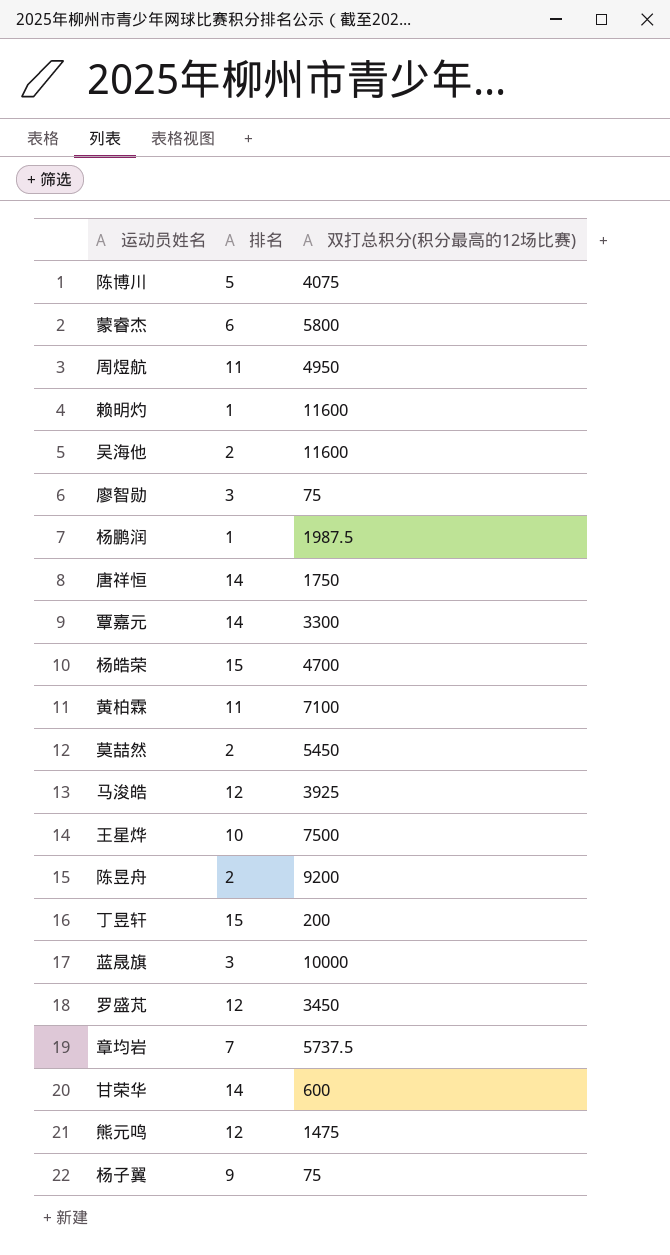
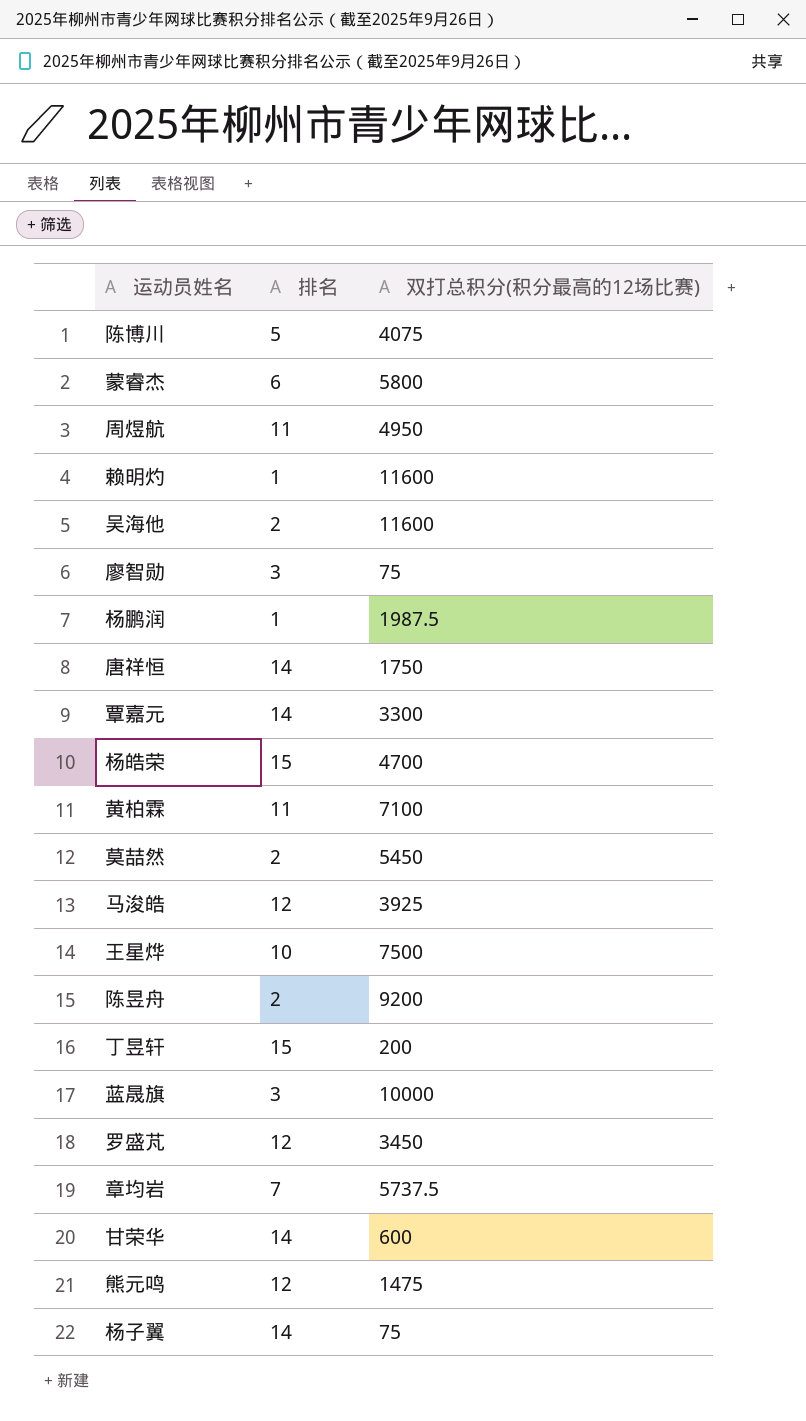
杨子翼 | 排名: 9 -> 14

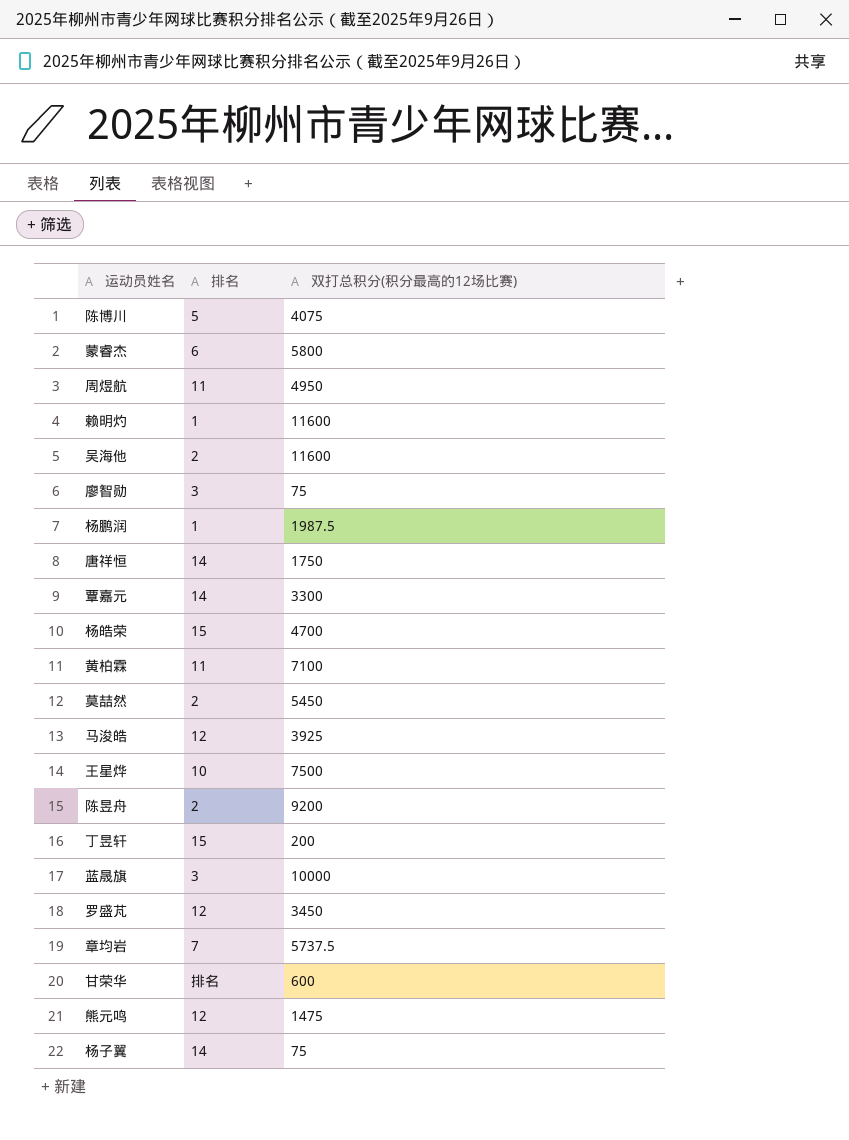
甘荣华 | 排名: 14 -> 排名

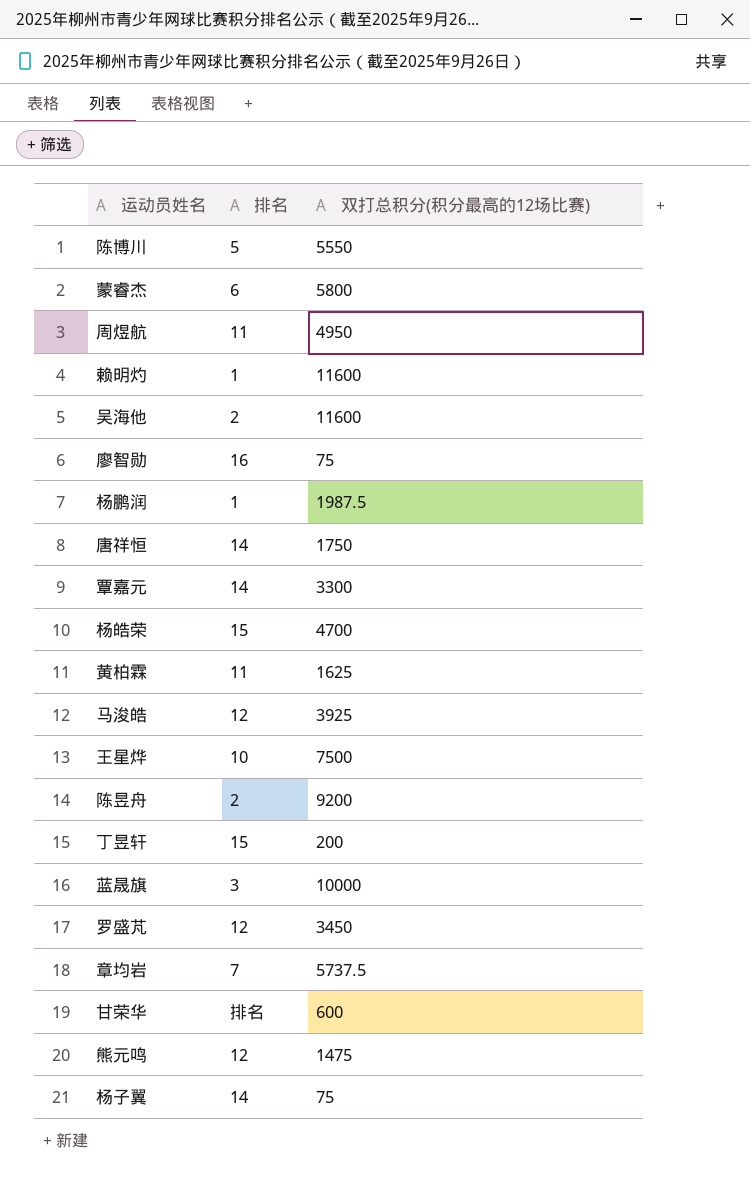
row 莫喆然: 2 | 5450 -> none
陈博川 | 双打总积分(积分最高的12场比赛): 4075 -> 5550
廖智勋 | 排名: 3 -> 16
黄柏霖 | 双打总积分(积分最高的12场比赛): 7100 -> 1625

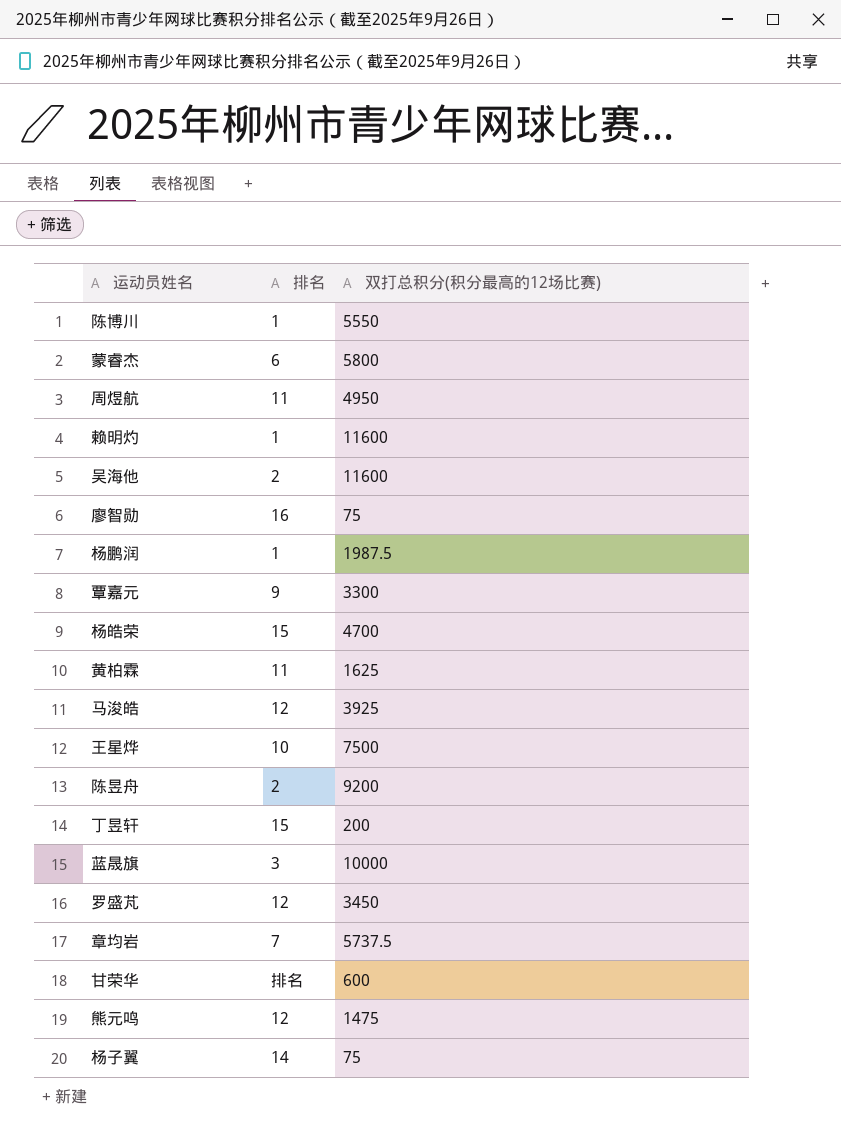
row 唐祥恒: 14 | 1750 -> none
陈博川 | 排名: 5 -> 1
覃嘉元 | 排名: 14 -> 9

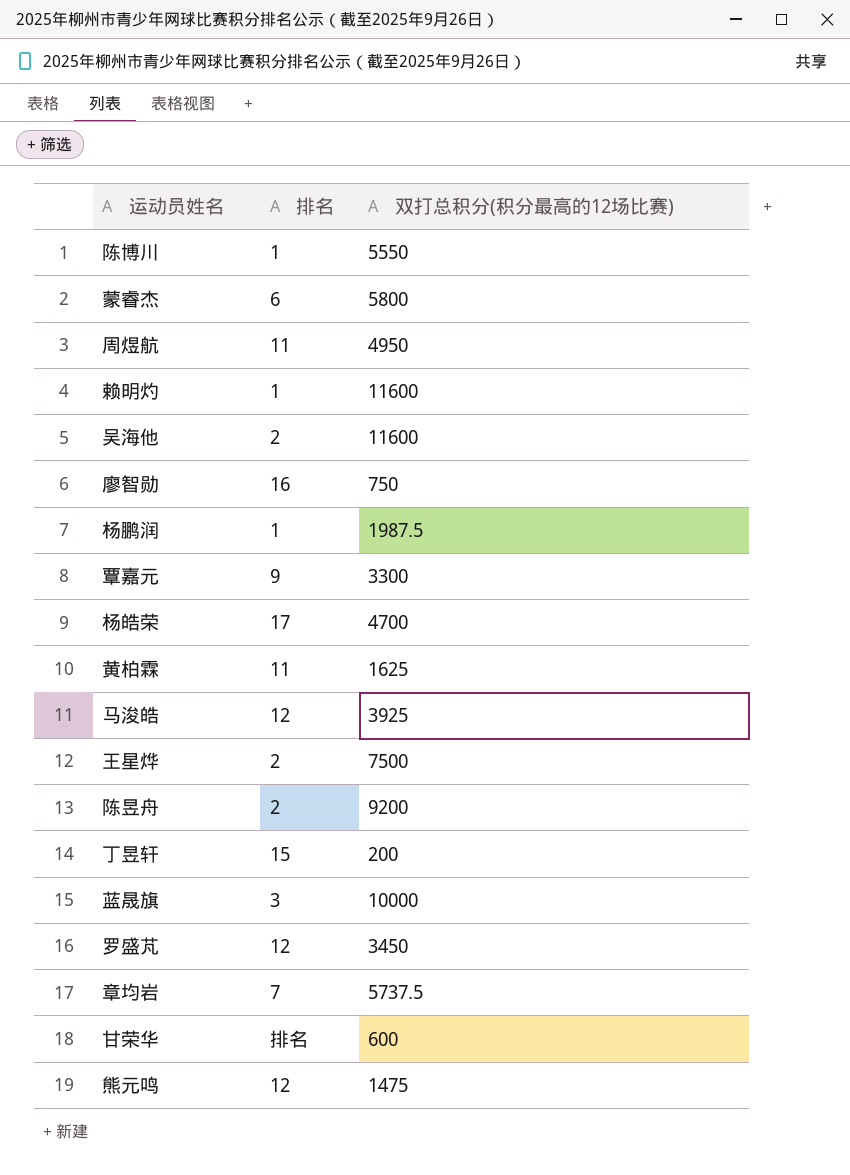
row 杨子翼: 14 | 75 -> none
廖智勋 | 双打总积分(积分最高的12场比赛): 75 -> 750
杨皓荣 | 排名: 15 -> 17
王星烨 | 排名: 10 -> 2

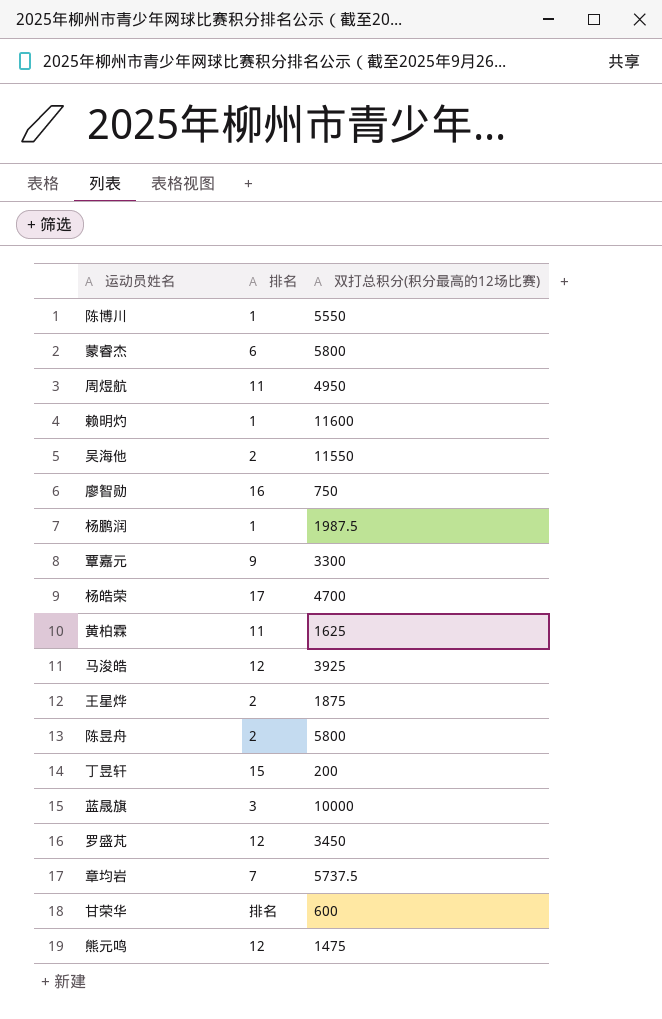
吴海他 | 双打总积分(积分最高的12场比赛): 11600 -> 11550
王星烨 | 双打总积分(积分最高的12场比赛): 7500 -> 1875
陈昱舟 | 双打总积分(积分最高的12场比赛): 9200 -> 5800

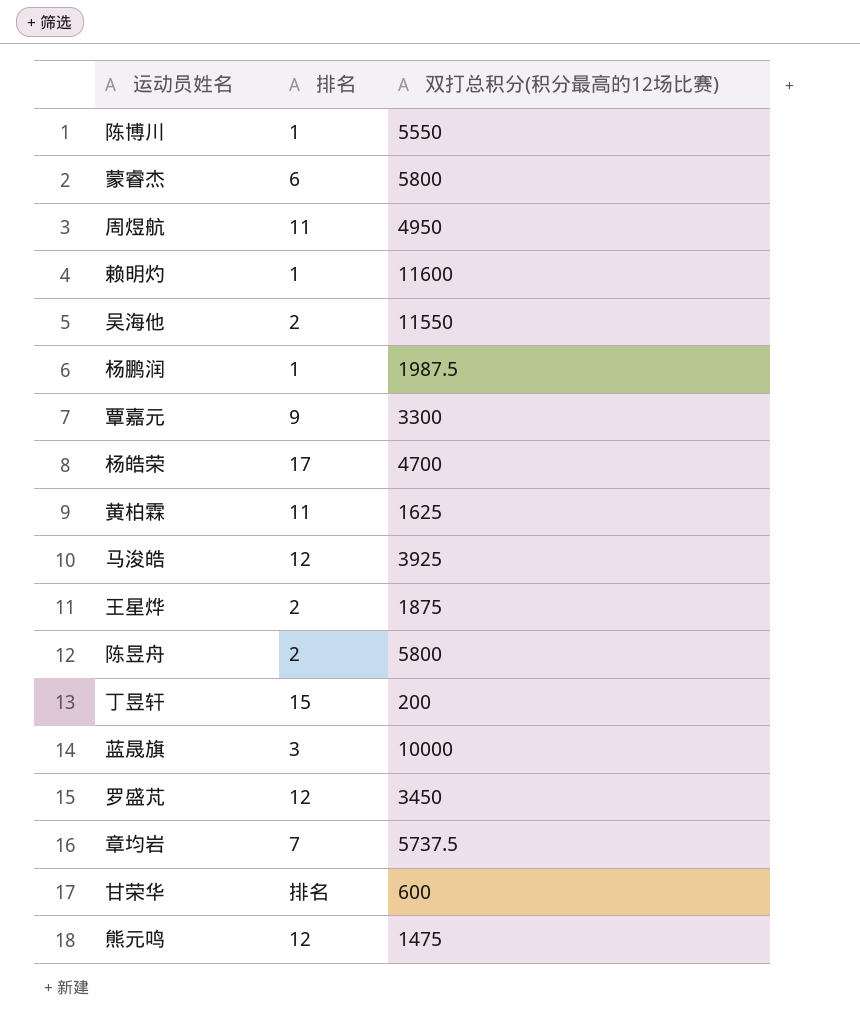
row 廖智勋: 16 | 750 -> none

